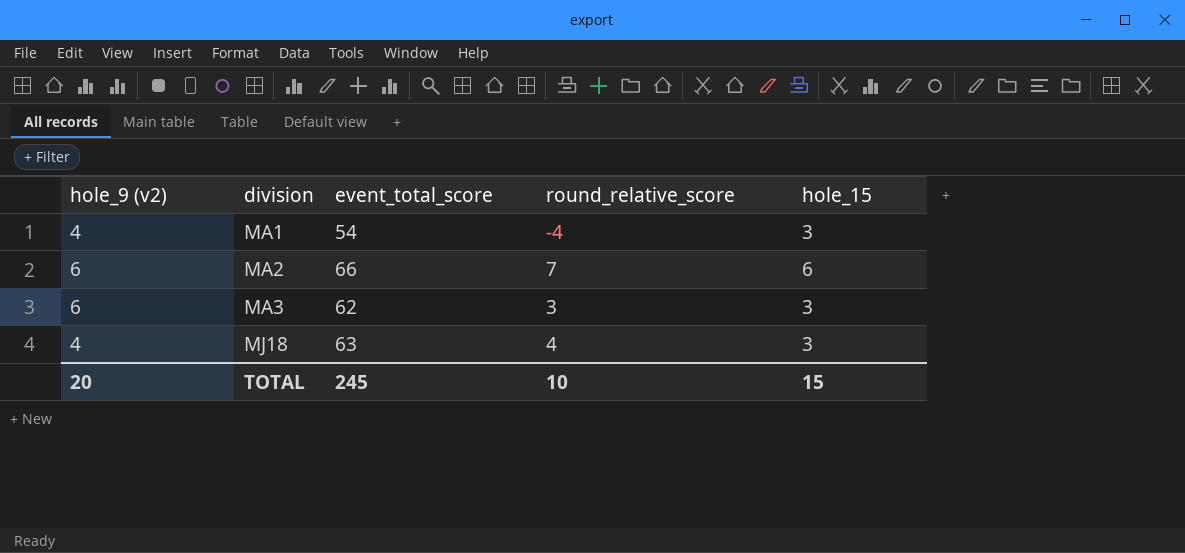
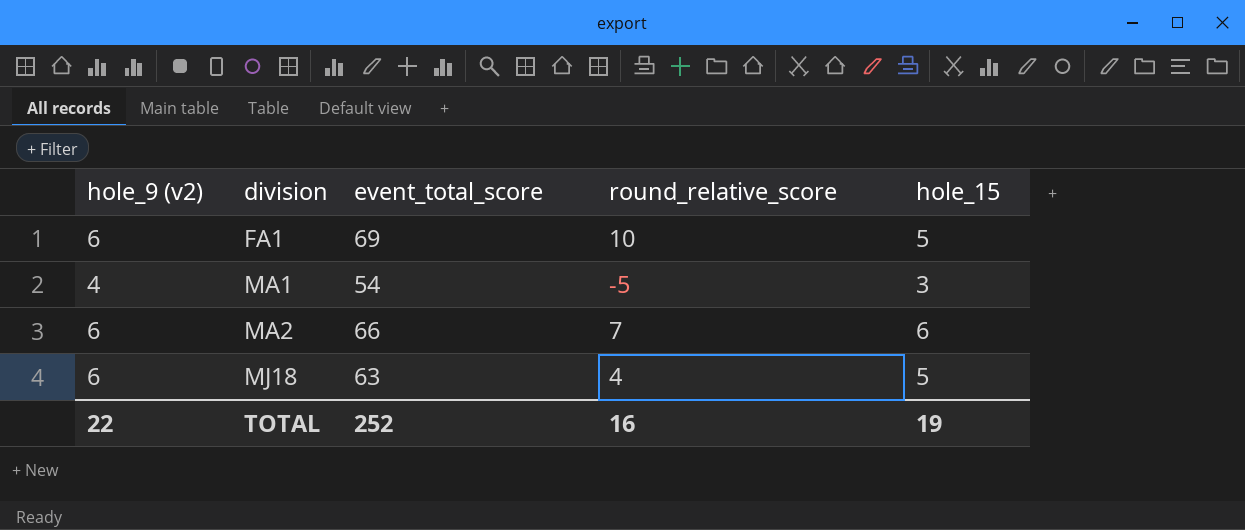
row MA3: 6 | 62 | 3 | 3 -> none
row FA1: none -> 6 | 69 | 10 | 5
MA1 | round_relative_score: -4 -> -5
MJ18 | hole_9 (v2): 4 -> 6
MJ18 | hole_15: 3 -> 5
TOTAL | hole_9 (v2): 20 -> 22
TOTAL | event_total_score: 245 -> 252
TOTAL | round_relative_score: 10 -> 16
TOTAL | hole_15: 15 -> 19

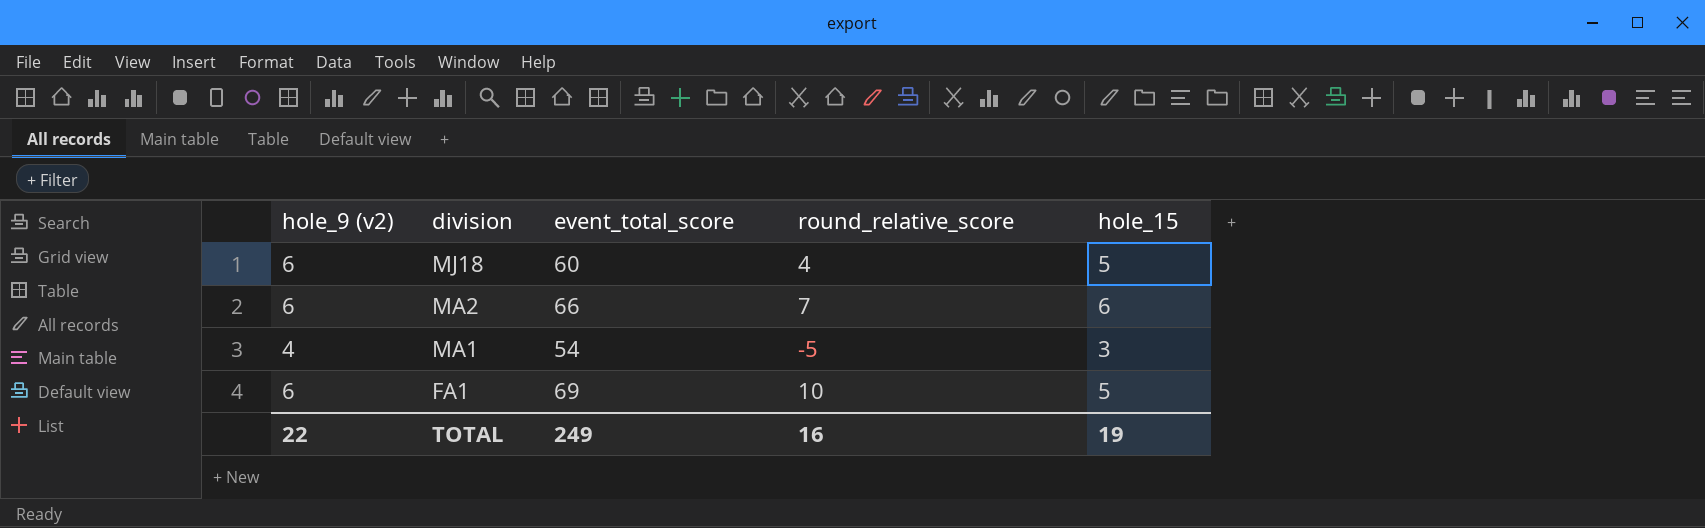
row order: division ascending -> division descending
MJ18 | event_total_score: 63 -> 60
TOTAL | event_total_score: 252 -> 249

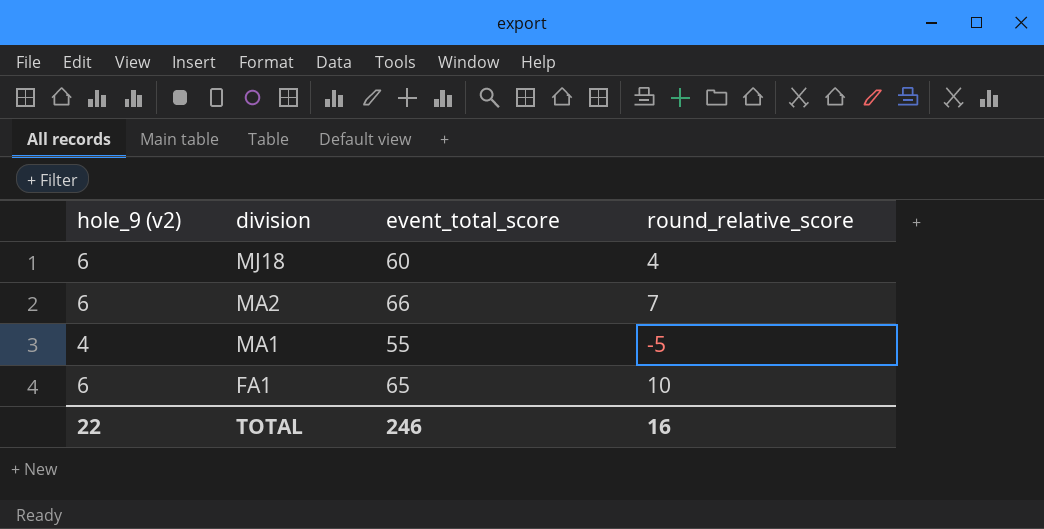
column hole_15 | position: 5 -> none
MA1 | event_total_score: 54 -> 55
FA1 | event_total_score: 69 -> 65
TOTAL | event_total_score: 249 -> 246

